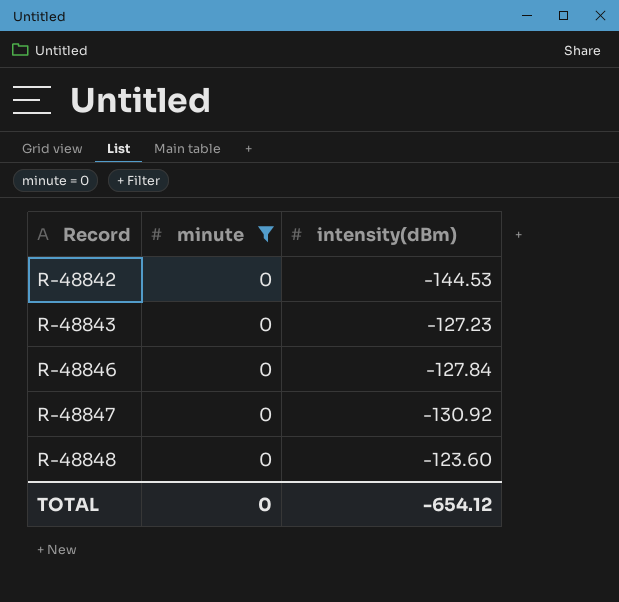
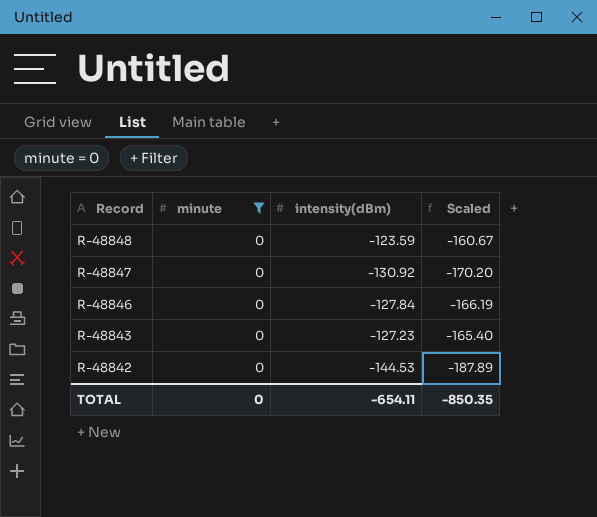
row order: Record ascending -> Record descending
column Scaled | formula: none -> [intensity(dBm)] * 1.3
R-48848 | intensity(dBm): -123.60 -> -123.59
TOTAL | intensity(dBm): -654.12 -> -654.11

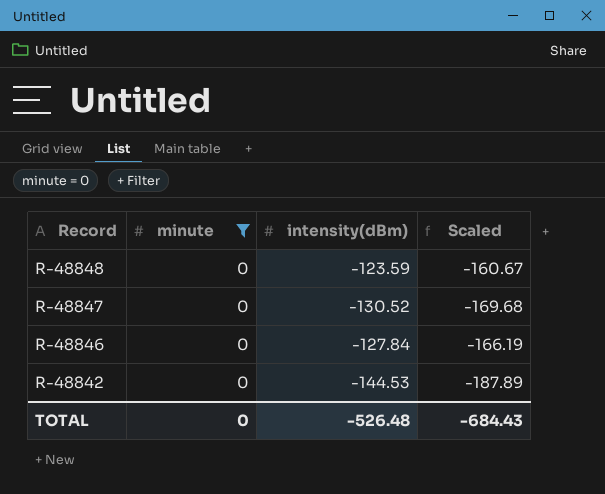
row R-48843: 0 | -127.23 | -165.40 -> none
R-48847 | intensity(dBm): -130.92 -> -130.52
R-48847 | Scaled: -170.20 -> -169.68
TOTAL | intensity(dBm): -654.11 -> -526.48
TOTAL | Scaled: -850.35 -> -684.43

